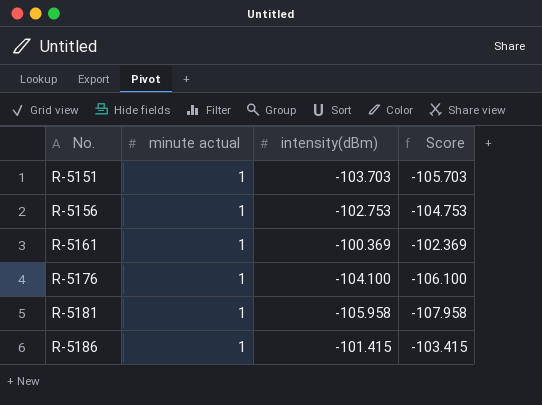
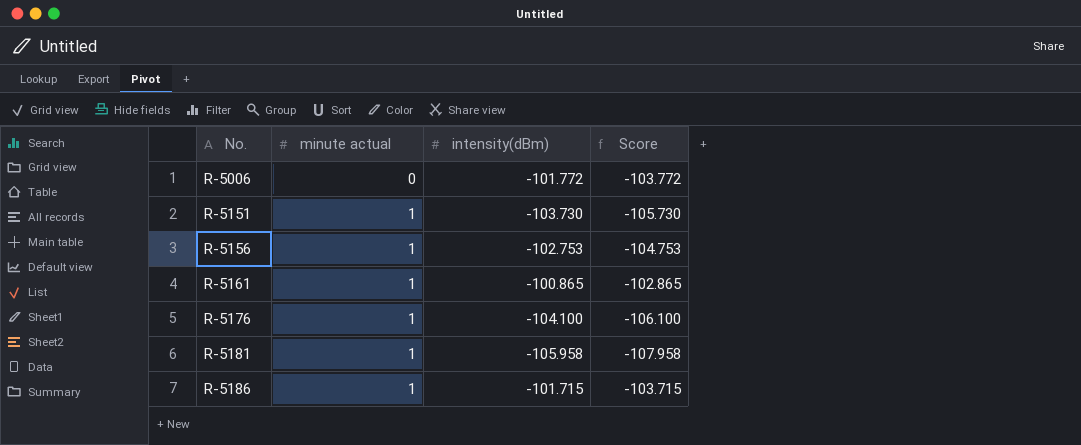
row R-5006: none -> 0 | -101.772 | -103.772
R-5151 | intensity(dBm): -103.703 -> -103.730
R-5151 | Score: -105.703 -> -105.730
R-5161 | intensity(dBm): -100.369 -> -100.865
R-5161 | Score: -102.369 -> -102.865
R-5186 | intensity(dBm): -101.415 -> -101.715
R-5186 | Score: -103.415 -> -103.715

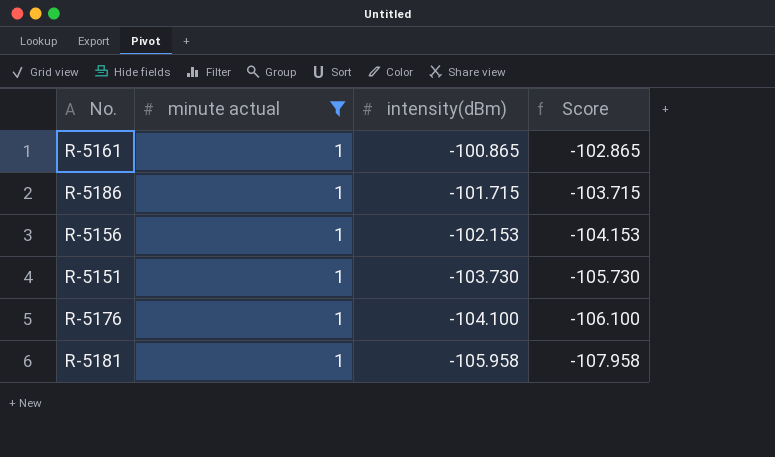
filter: none -> minute actual = 1
row order: No. ascending -> intensity(dBm) descending
R-5156 | intensity(dBm): -102.753 -> -102.153
R-5156 | Score: -104.753 -> -104.153

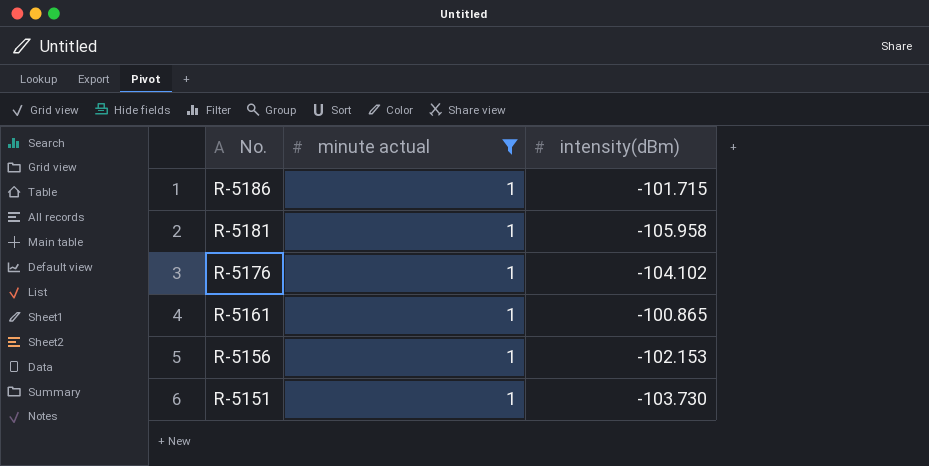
row order: intensity(dBm) descending -> No. descending
column Score | formula: [intensity(dBm)] - 2 -> none
R-5176 | intensity(dBm): -104.100 -> -104.102

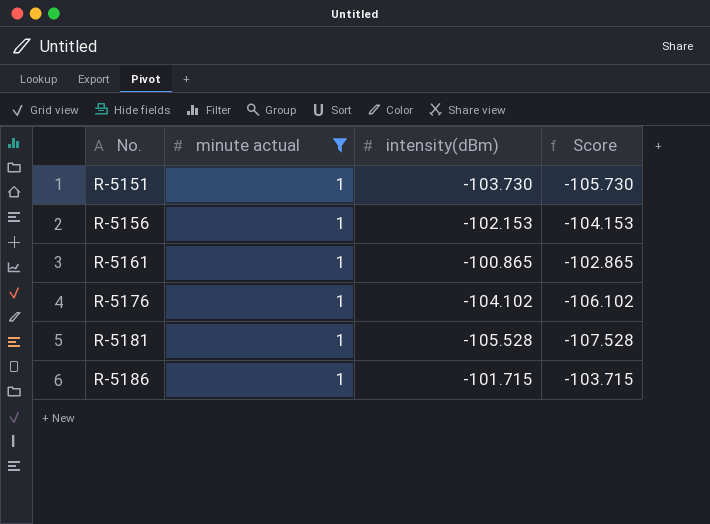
row order: No. descending -> No. ascending
column Score | formula: none -> [intensity(dBm)] - 2
R-5181 | intensity(dBm): -105.958 -> -105.528

